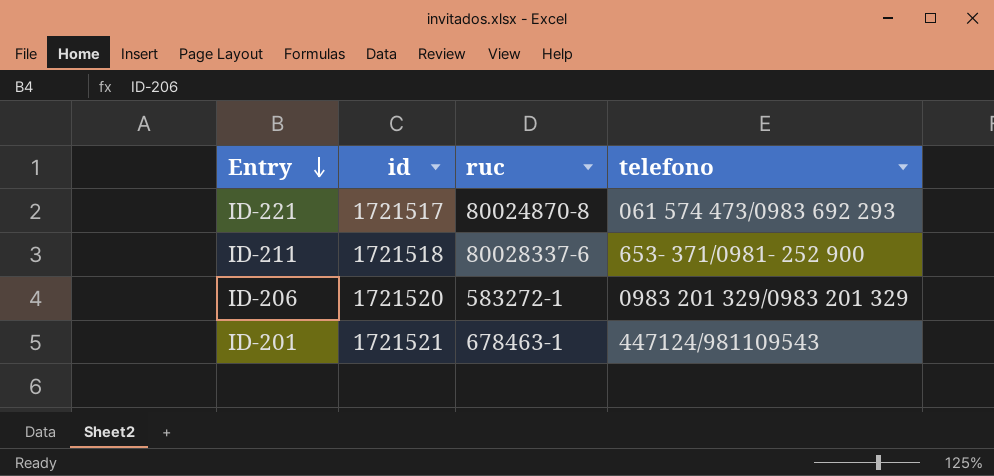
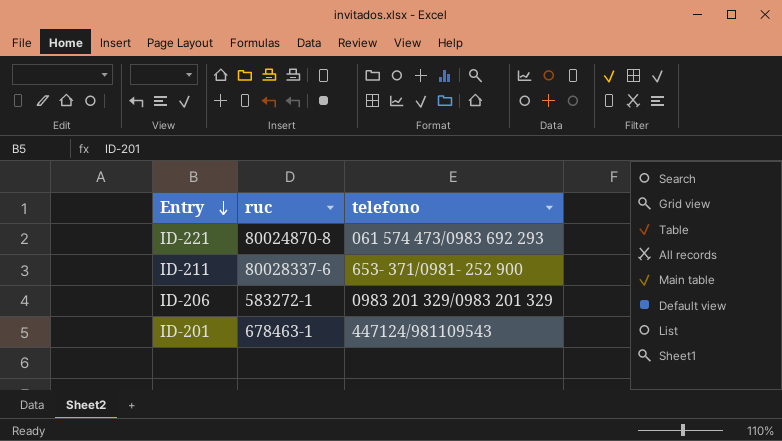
column id | position: 2 -> none

